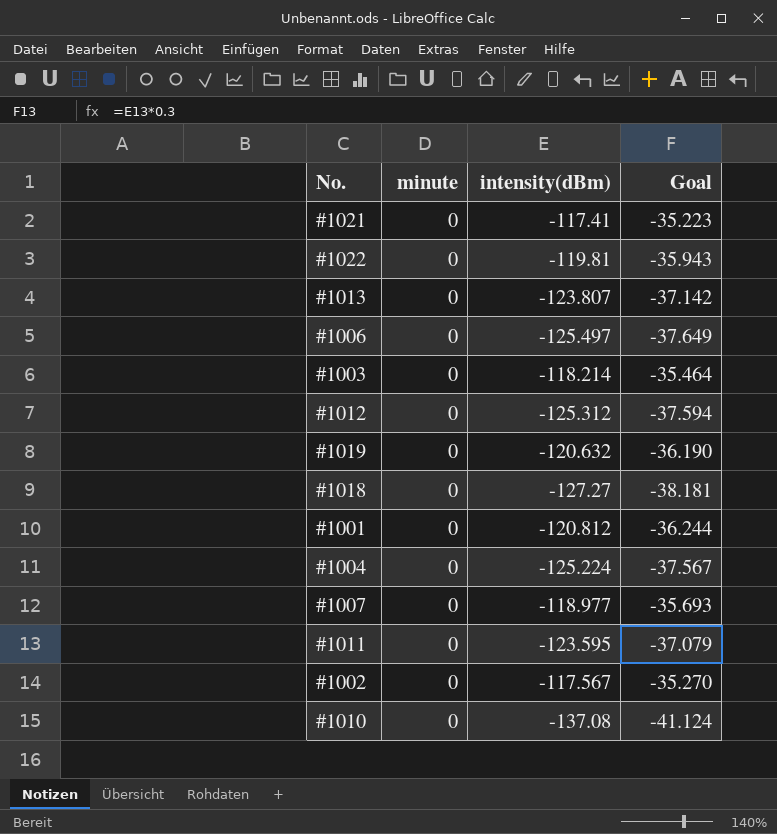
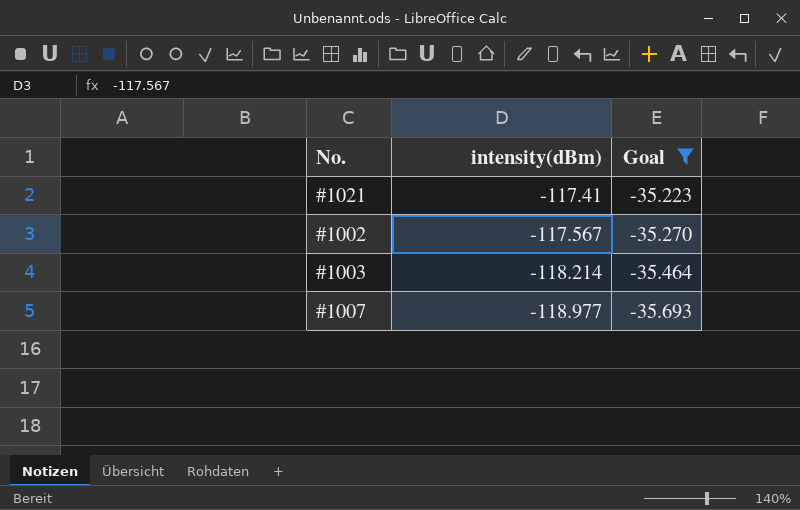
filter: none -> Goal >= -35.693
row order: none -> intensity(dBm) descending
column minute | position: 2 -> none

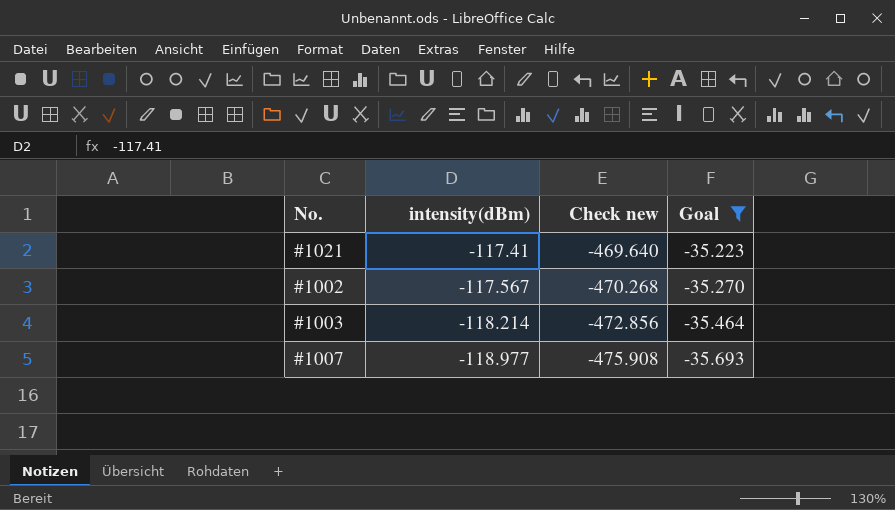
column Check new | formula: none -> [intensity(dBm)] * 4

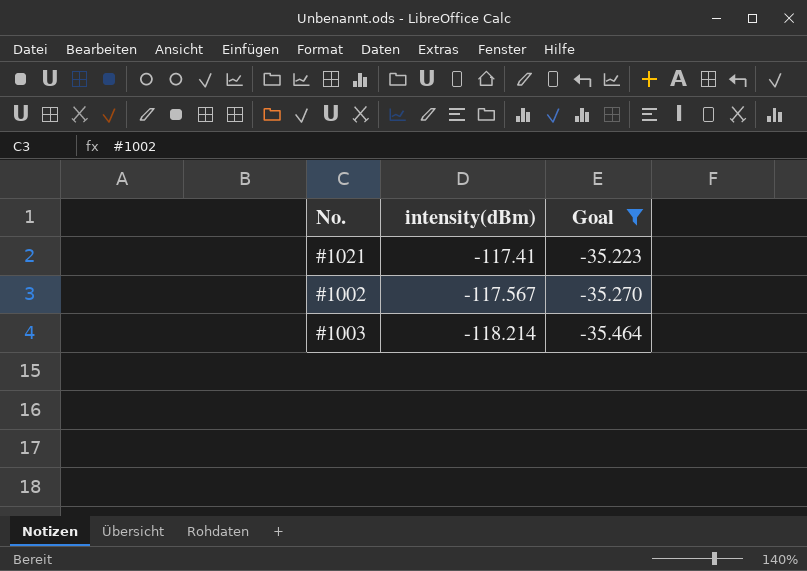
column Check new | formula: [intensity(dBm)] * 4 -> none
row #1007: -118.977 | -475.908 | -35.693 -> none

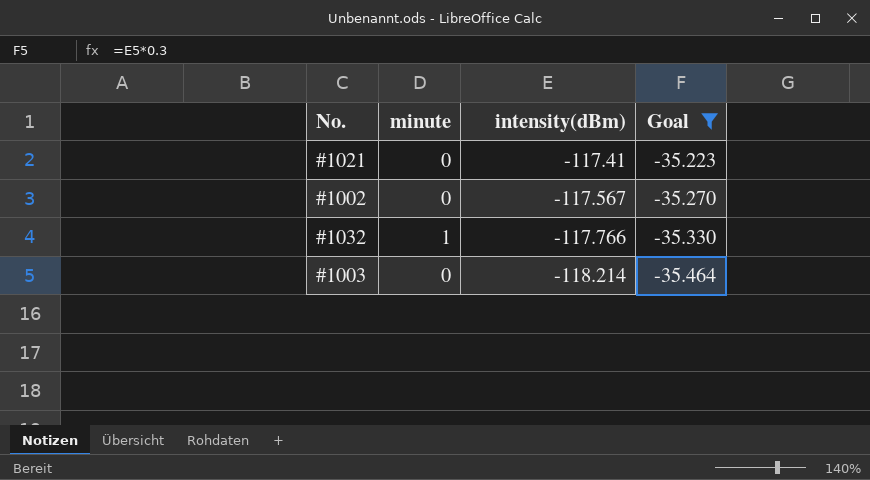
column minute | position: none -> 2
row #1032: none -> 1 | -117.766 | -35.330

